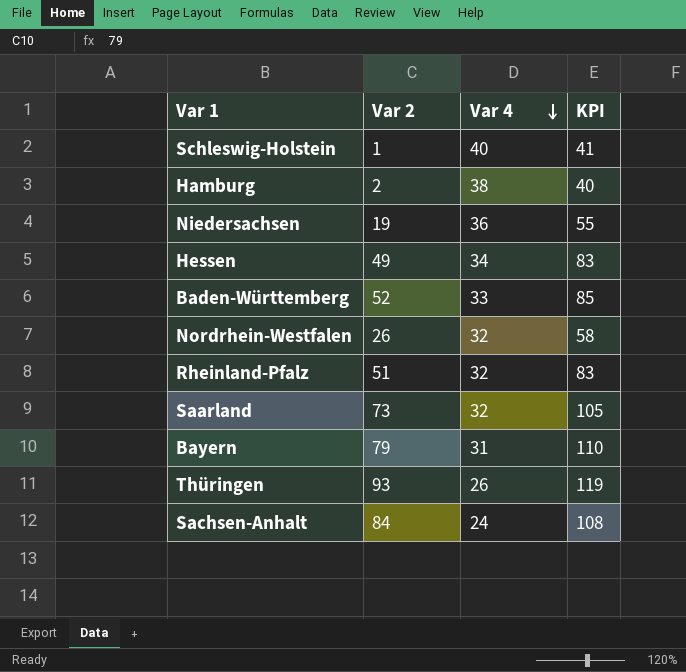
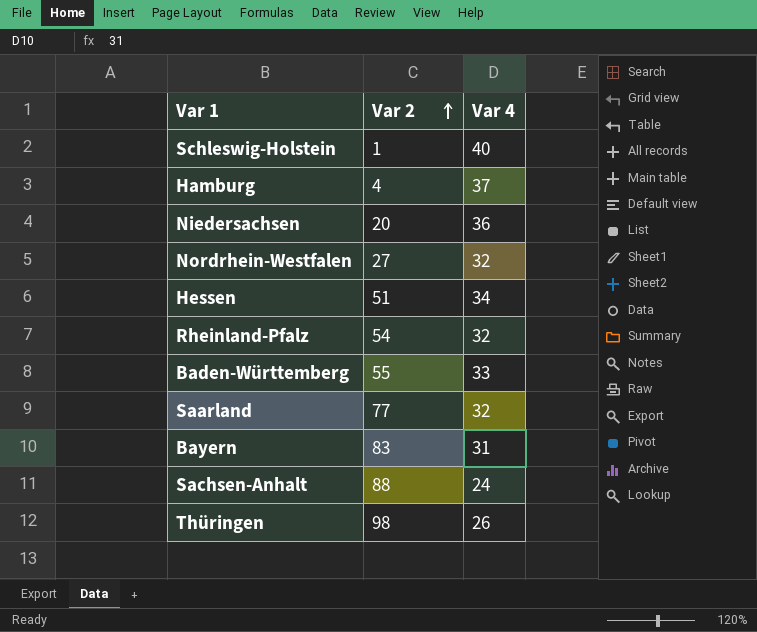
row order: Var 4 descending -> Var 2 ascending
column KPI | formula: [Var 2] + [Var 4] -> none
Hamburg | Var 2: 2 -> 4
Hamburg | Var 4: 38 -> 37
Niedersachsen | Var 2: 19 -> 20
Nordrhein-Westfalen | Var 2: 26 -> 27
Hessen | Var 2: 49 -> 51
Rheinland-Pfalz | Var 2: 51 -> 54
Baden-Württemberg | Var 2: 52 -> 55
Saarland | Var 2: 73 -> 77
Bayern | Var 2: 79 -> 83
Sachsen-Anhalt | Var 2: 84 -> 88
Thüringen | Var 2: 93 -> 98

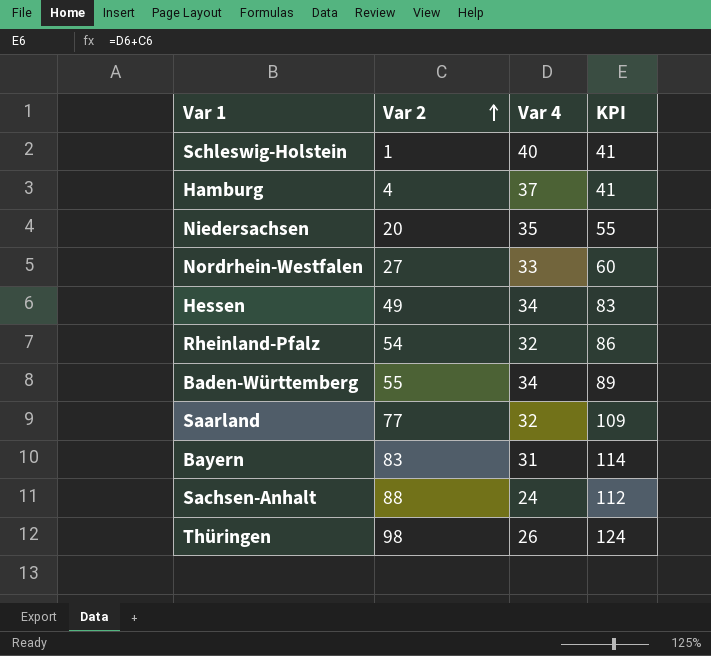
column KPI | formula: none -> [Var 2] + [Var 4]
Niedersachsen | Var 4: 36 -> 35
Nordrhein-Westfalen | Var 4: 32 -> 33
Hessen | Var 2: 51 -> 49
Baden-Württemberg | Var 4: 33 -> 34

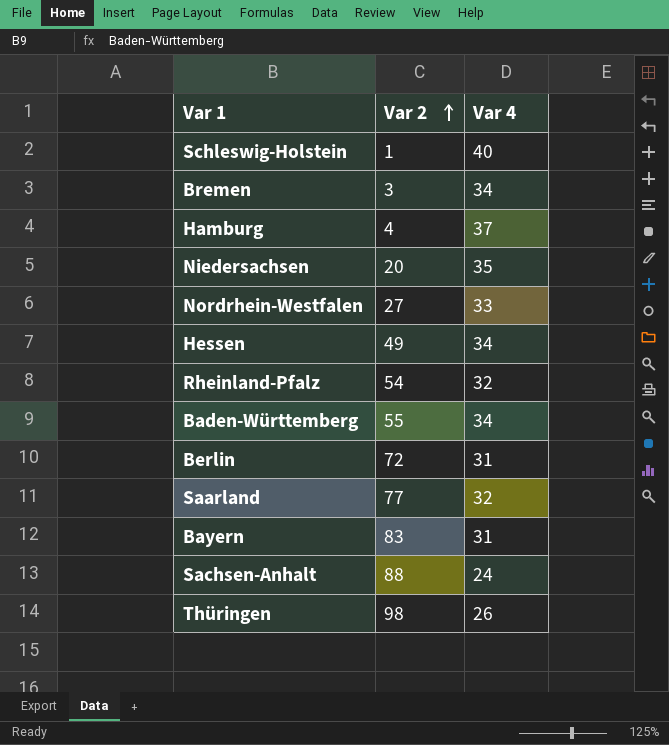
column KPI | formula: [Var 2] + [Var 4] -> none
row Bremen: none -> 3 | 34
row Berlin: none -> 72 | 31

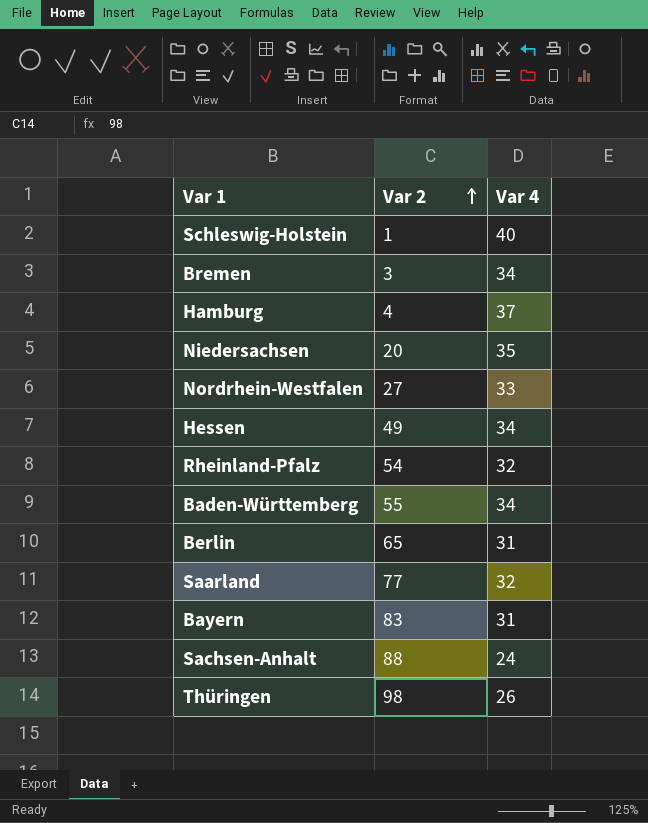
Berlin | Var 2: 72 -> 65

